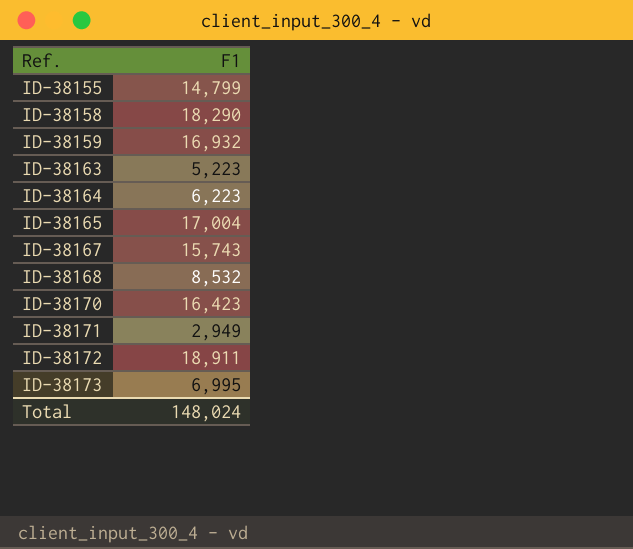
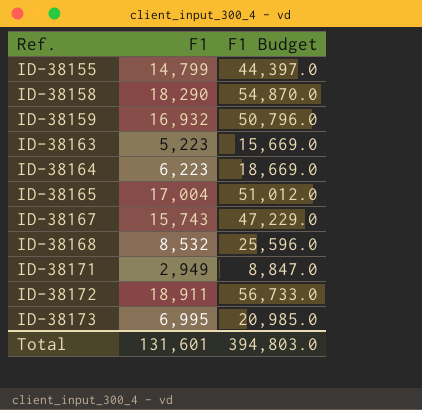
column F1 Budget | formula: none -> [F1] * 3
row ID-38170: 16,423 -> none
Total | F1: 148,024 -> 131,601

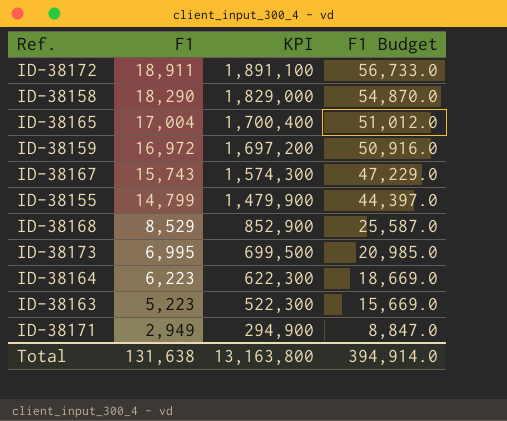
row order: Ref. ascending -> F1 descending
column KPI | formula: none -> [F1] * 100
ID-38159 | F1: 16,932 -> 16,972
ID-38159 | F1 Budget: 50,796.0 -> 50,916.0
ID-38168 | F1: 8,532 -> 8,529
ID-38168 | F1 Budget: 25,596.0 -> 25,587.0
Total | F1: 131,601 -> 131,638
Total | F1 Budget: 394,803.0 -> 394,914.0

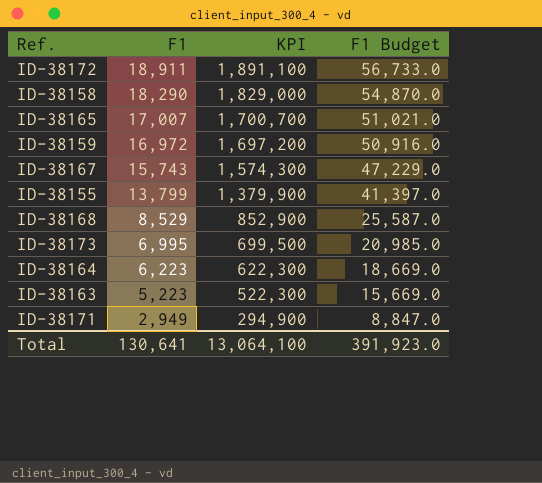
ID-38165 | F1: 17,004 -> 17,007
ID-38165 | KPI: 1,700,400 -> 1,700,700
ID-38165 | F1 Budget: 51,012.0 -> 51,021.0
ID-38155 | F1: 14,799 -> 13,799
ID-38155 | KPI: 1,479,900 -> 1,379,900
ID-38155 | F1 Budget: 44,397.0 -> 41,397.0
Total | F1: 131,638 -> 130,641
Total | KPI: 13,163,800 -> 13,064,100
Total | F1 Budget: 394,914.0 -> 391,923.0

